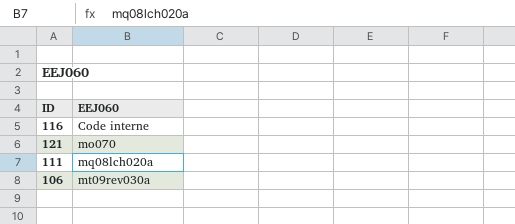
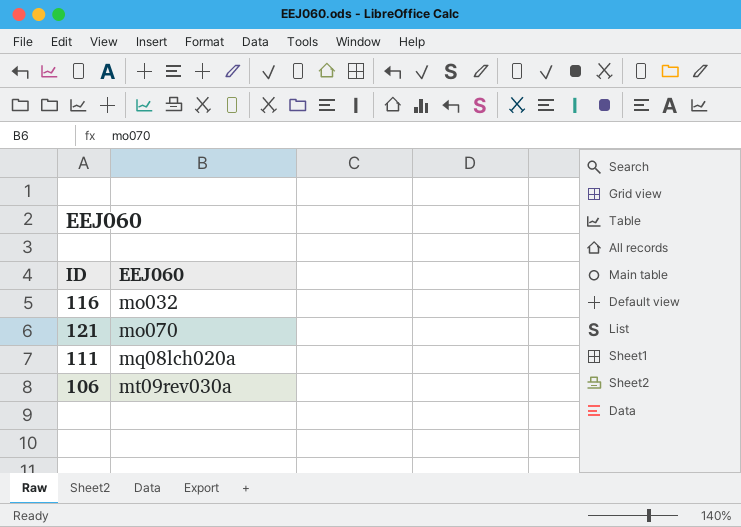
116 | EEJ060: Code interne -> mo032

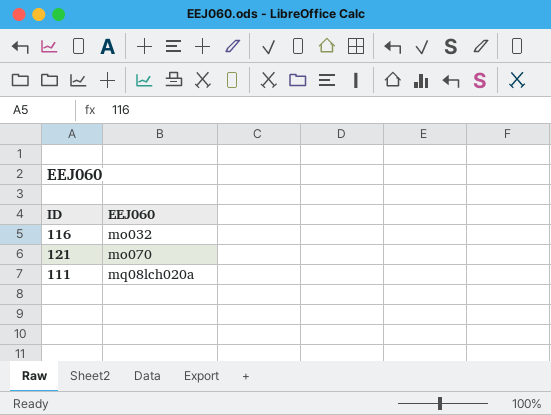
row 106: mt09rev030a -> none

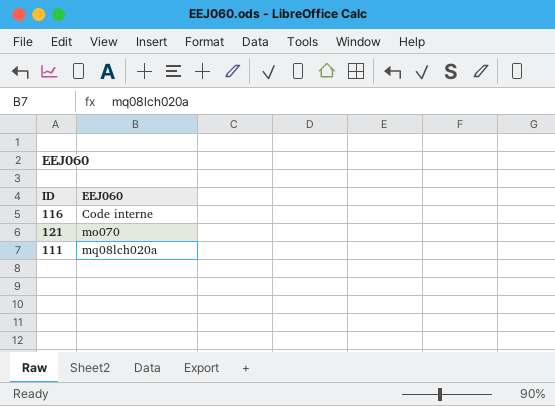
116 | EEJ060: mo032 -> Code interne

